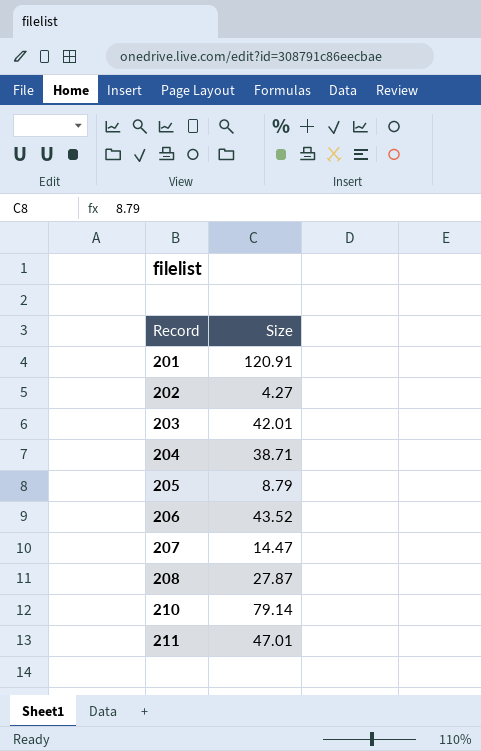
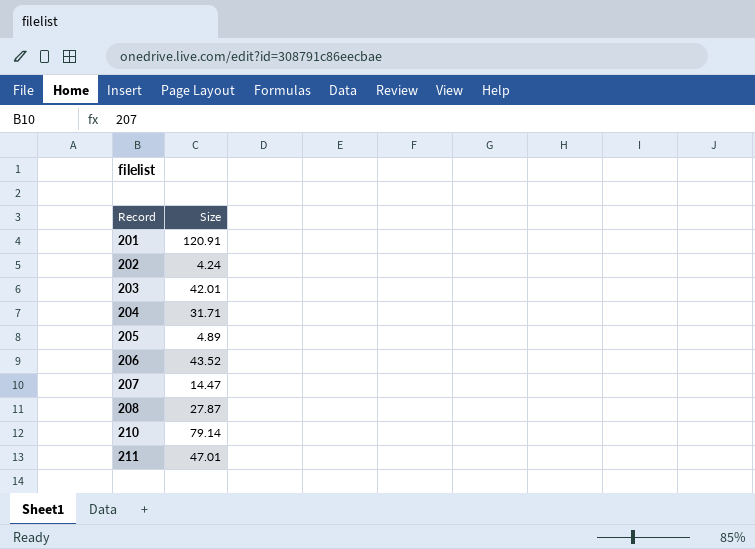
202 | Size: 4.27 -> 4.24
204 | Size: 38.71 -> 31.71
205 | Size: 8.79 -> 4.89

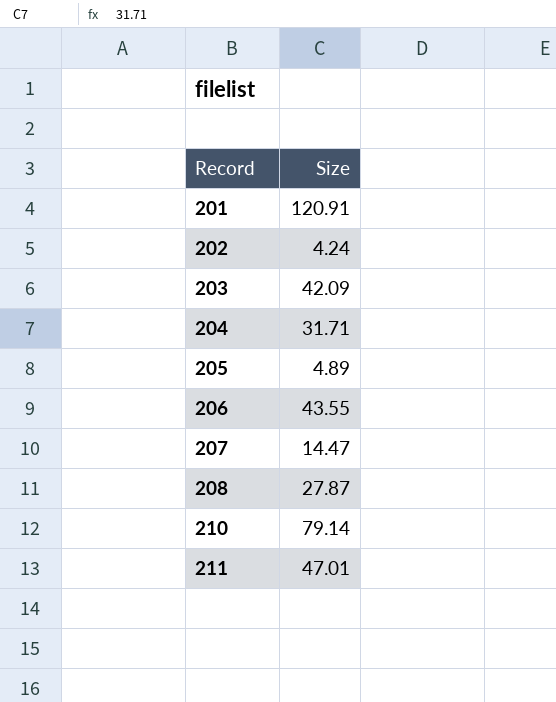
203 | Size: 42.01 -> 42.09
206 | Size: 43.52 -> 43.55

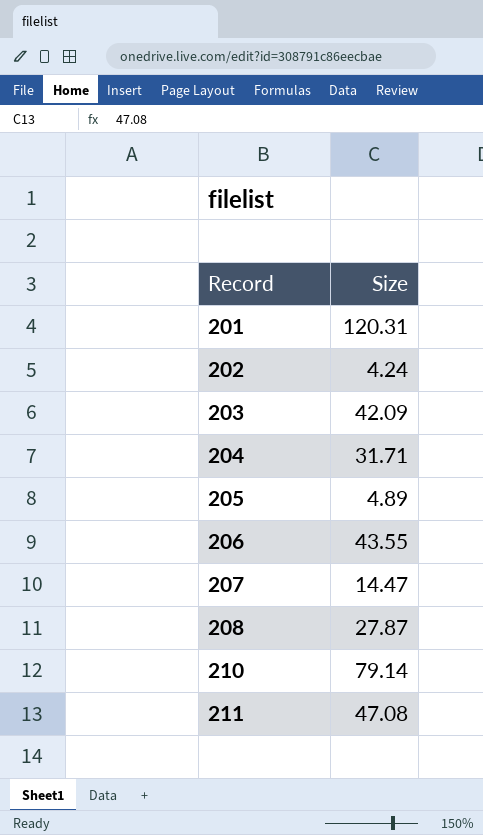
201 | Size: 120.91 -> 120.31
211 | Size: 47.01 -> 47.08

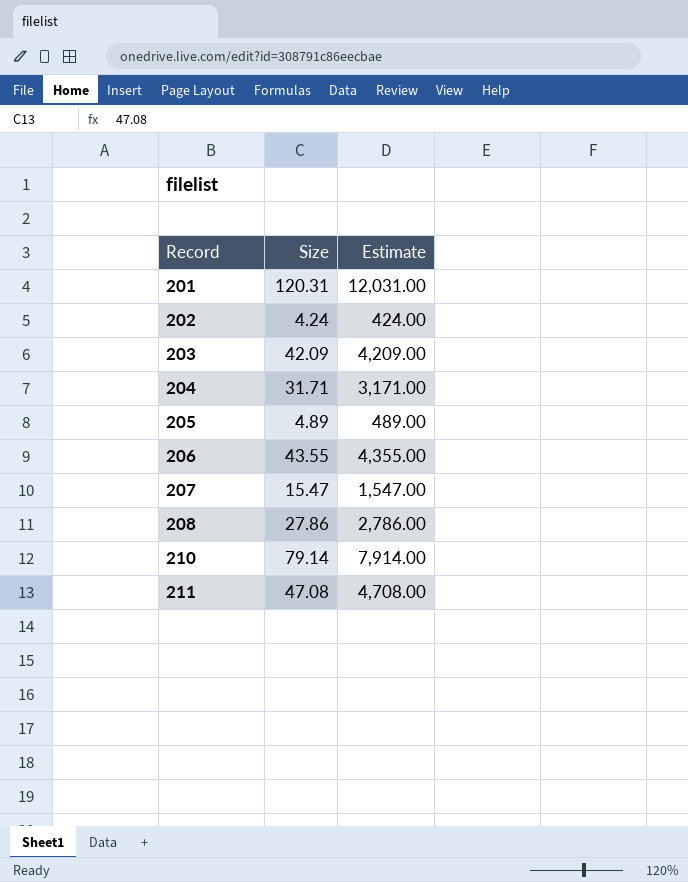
column Estimate | formula: none -> [Size] * 100
207 | Size: 14.47 -> 15.47
208 | Size: 27.87 -> 27.86

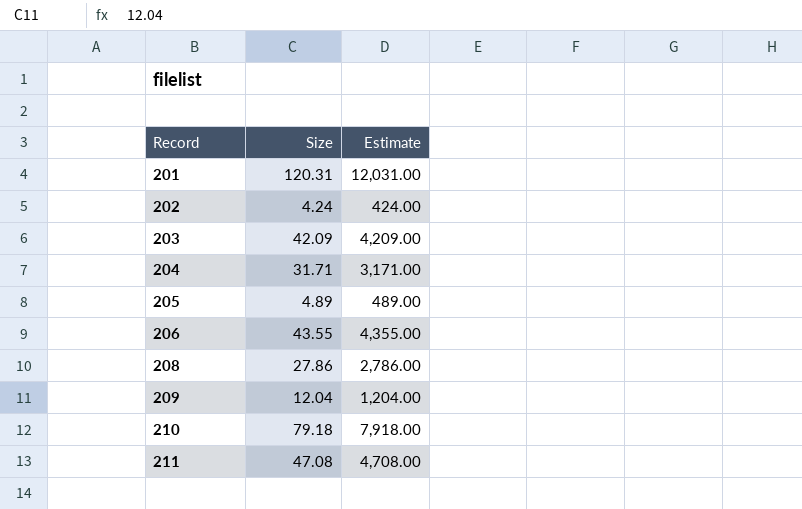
row 207: 15.47 | 1,547.00 -> none
row 209: none -> 12.04 | 1,204.00
210 | Size: 79.14 -> 79.18
210 | Estimate: 7,914.00 -> 7,918.00

